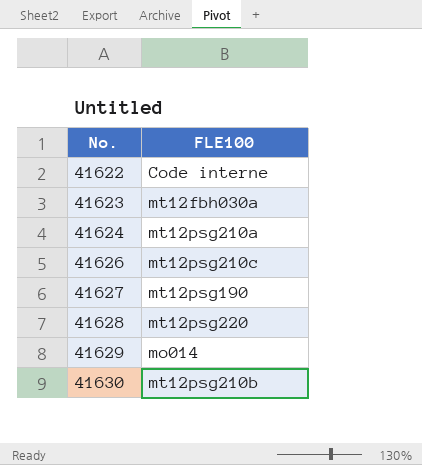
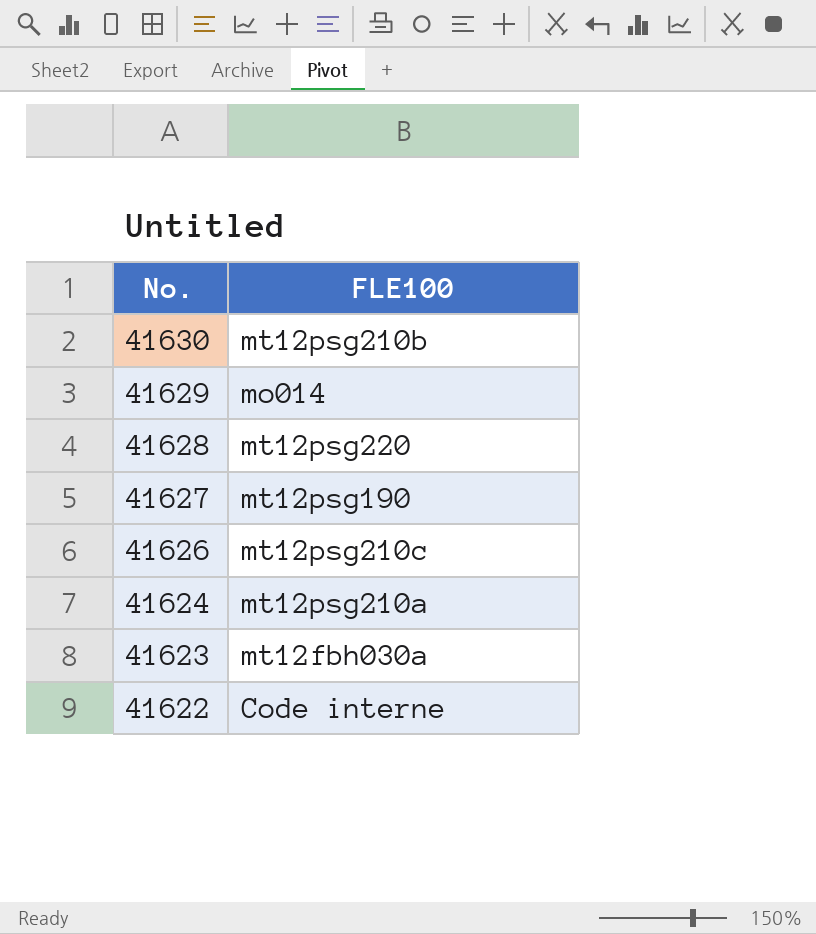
row order: No. ascending -> No. descending

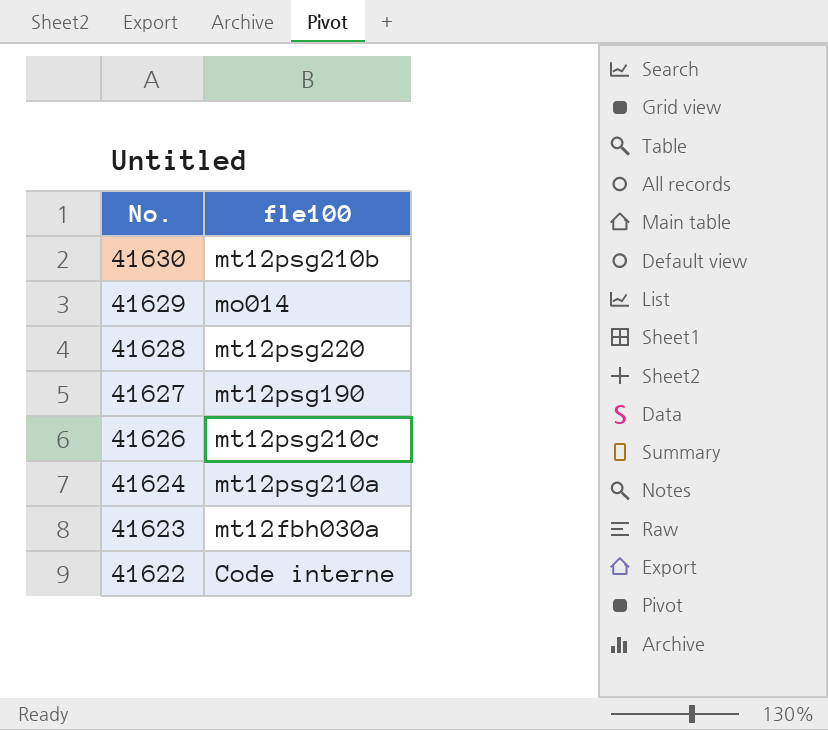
column name: FLE100 -> fle100

